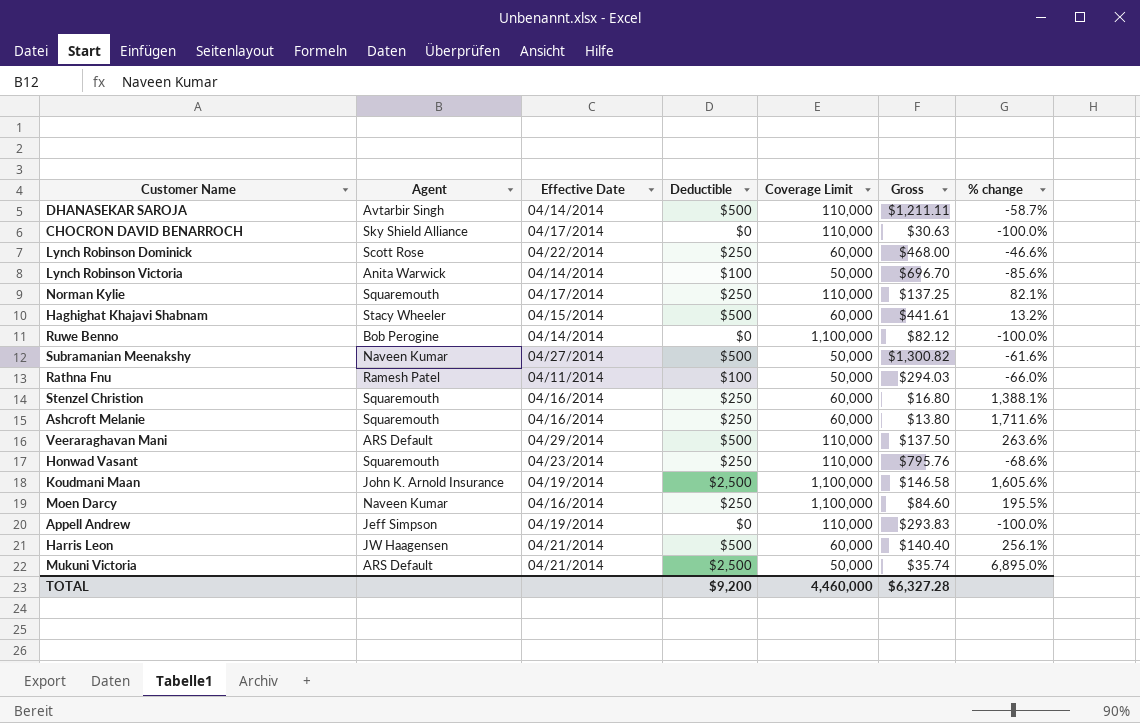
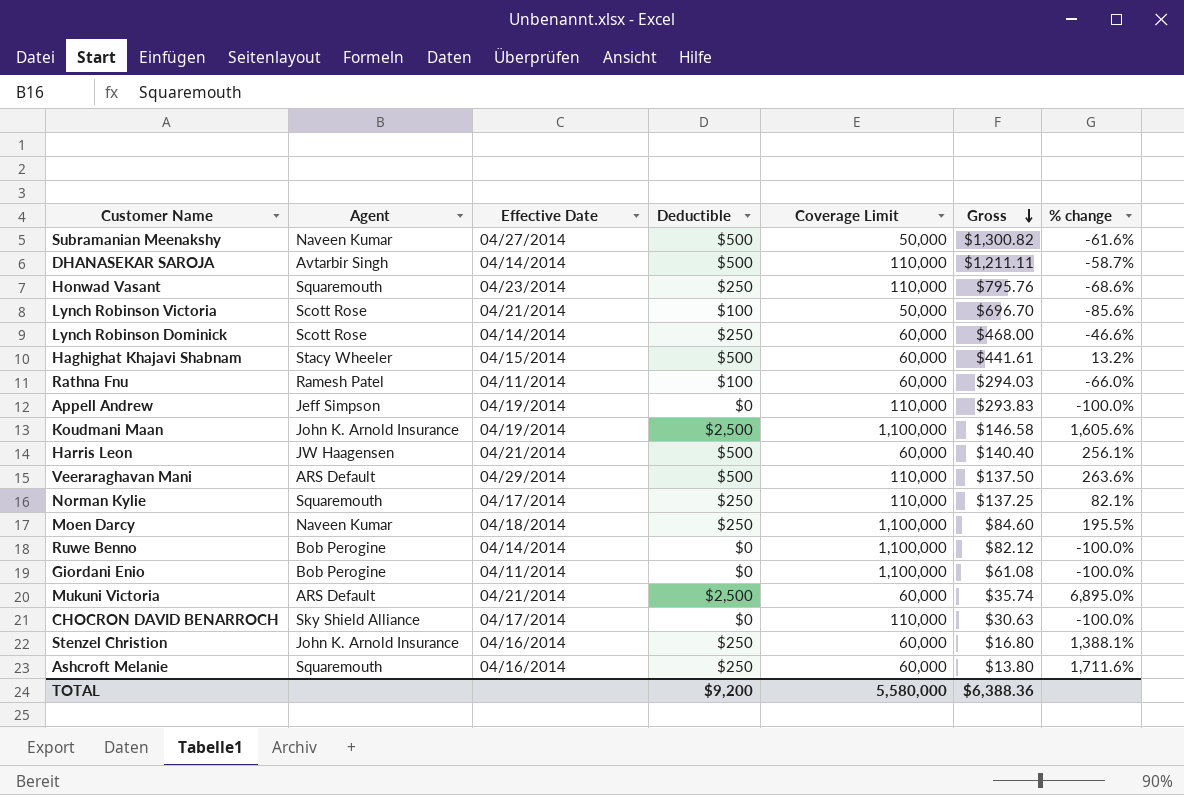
row order: none -> Gross descending
Lynch Robinson Victoria | Agent: Anita Warwick -> Scott Rose
Lynch Robinson Victoria | Effective Date: 04/14/2014 -> 04/21/2014
Lynch Robinson Dominick | Effective Date: 04/22/2014 -> 04/14/2014
Rathna Fnu | Coverage Limit: 50,000 -> 60,000
Moen Darcy | Effective Date: 04/16/2014 -> 04/18/2014
row Giordani Enio: none -> Bob Perogine | 04/11/2014 | $0 | 1,100,000 | $61.08 | -100.0%
Mukuni Victoria | Coverage Limit: 50,000 -> 60,000
Stenzel Christion | Agent: Squaremouth -> John K. Arnold Insurance
TOTAL | Coverage Limit: 4,460,000 -> 5,580,000
TOTAL | Gross: $6,327.28 -> $6,388.36

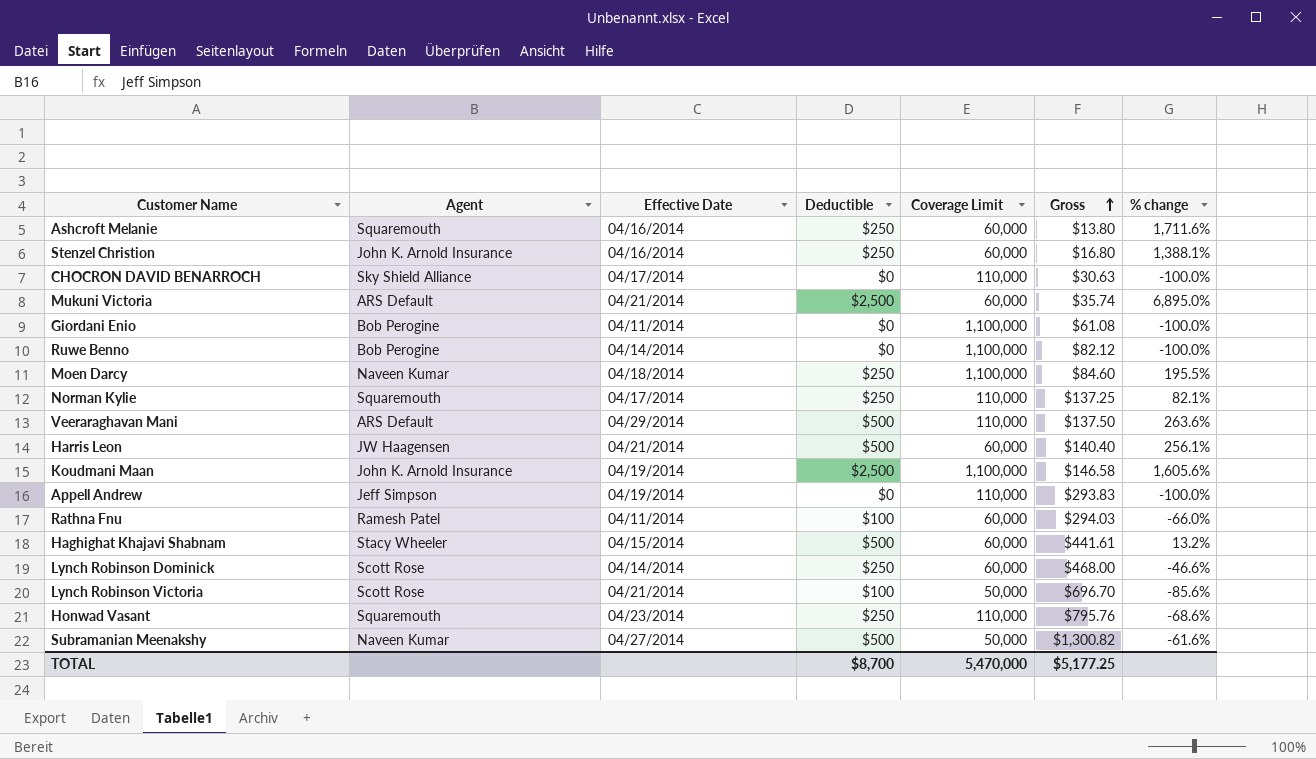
row order: Gross descending -> Gross ascending
row DHANASEKAR SAROJA: Avtarbir Singh | 04/14/2014 | $500 | 110,000 | $1,211.11 | -58.7% -> none
TOTAL | Deductible: $9,200 -> $8,700
TOTAL | Coverage Limit: 5,580,000 -> 5,470,000
TOTAL | Gross: $6,388.36 -> $5,177.25

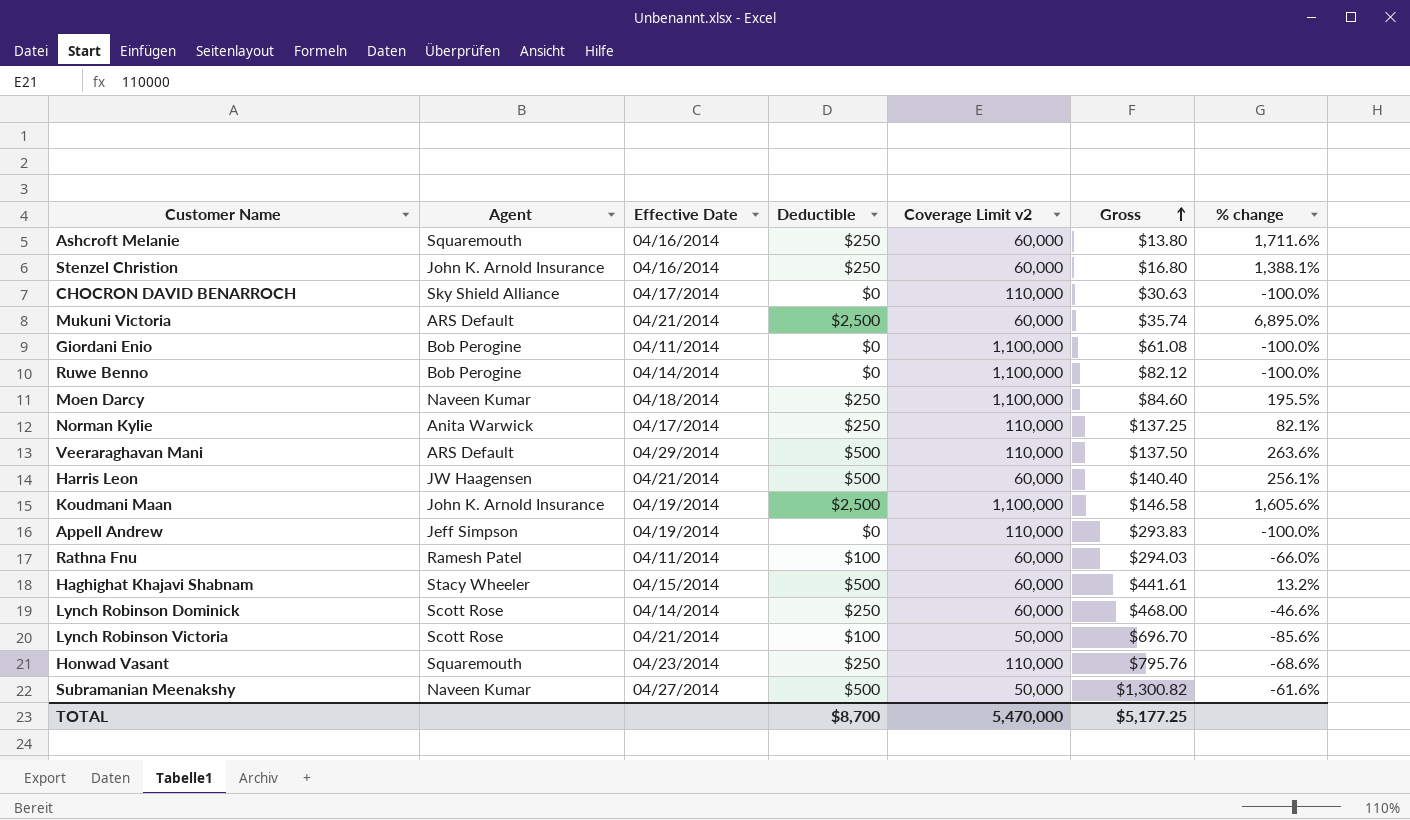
column name: Coverage Limit -> Coverage Limit v2
Norman Kylie | Agent: Squaremouth -> Anita Warwick

